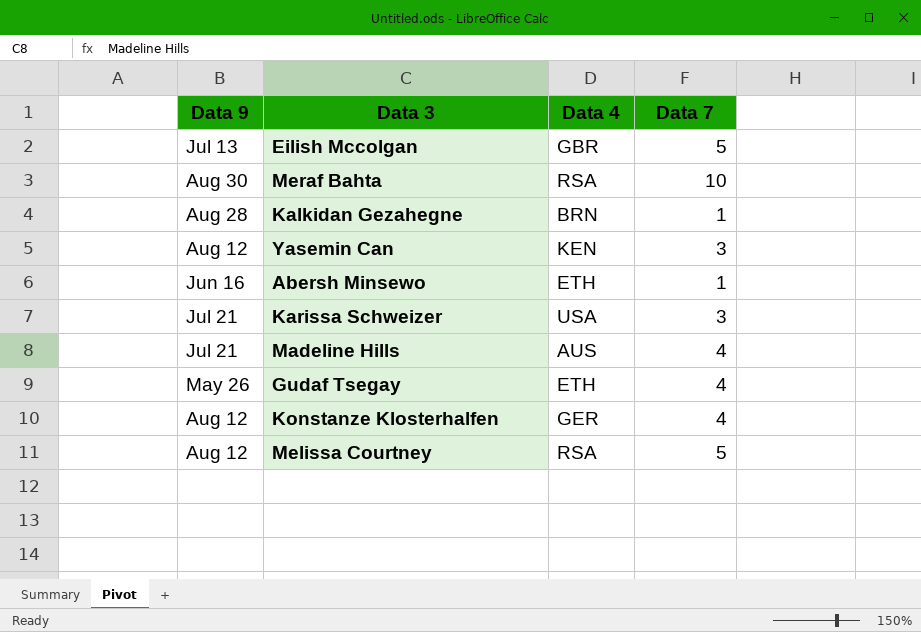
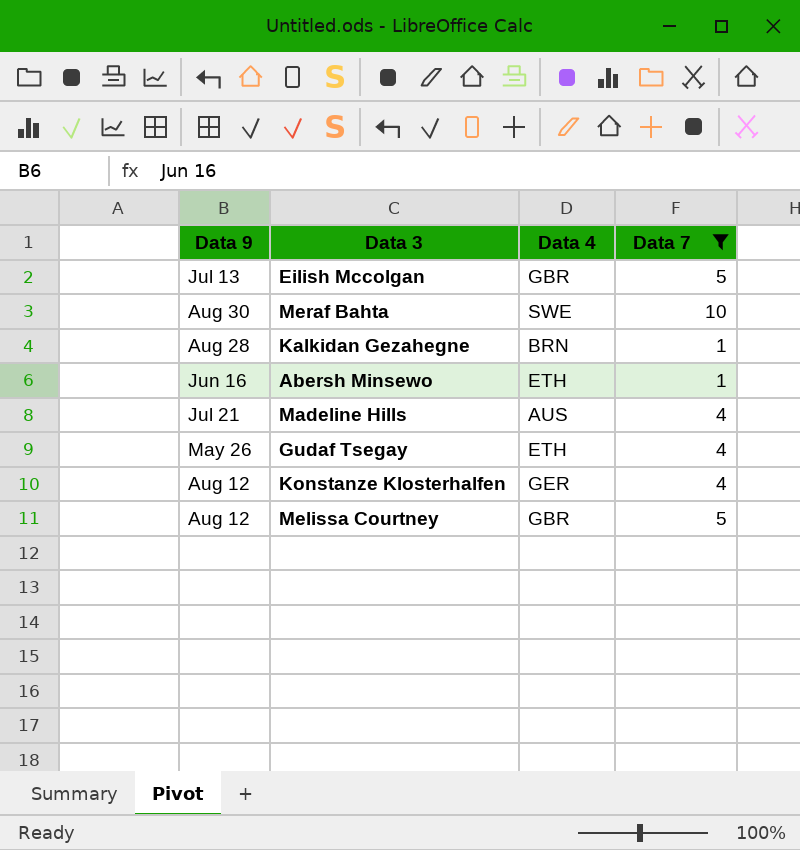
filter: none -> Data 7 != 3
Meraf Bahta | Data 4: RSA -> SWE
Melissa Courtney | Data 4: RSA -> GBR

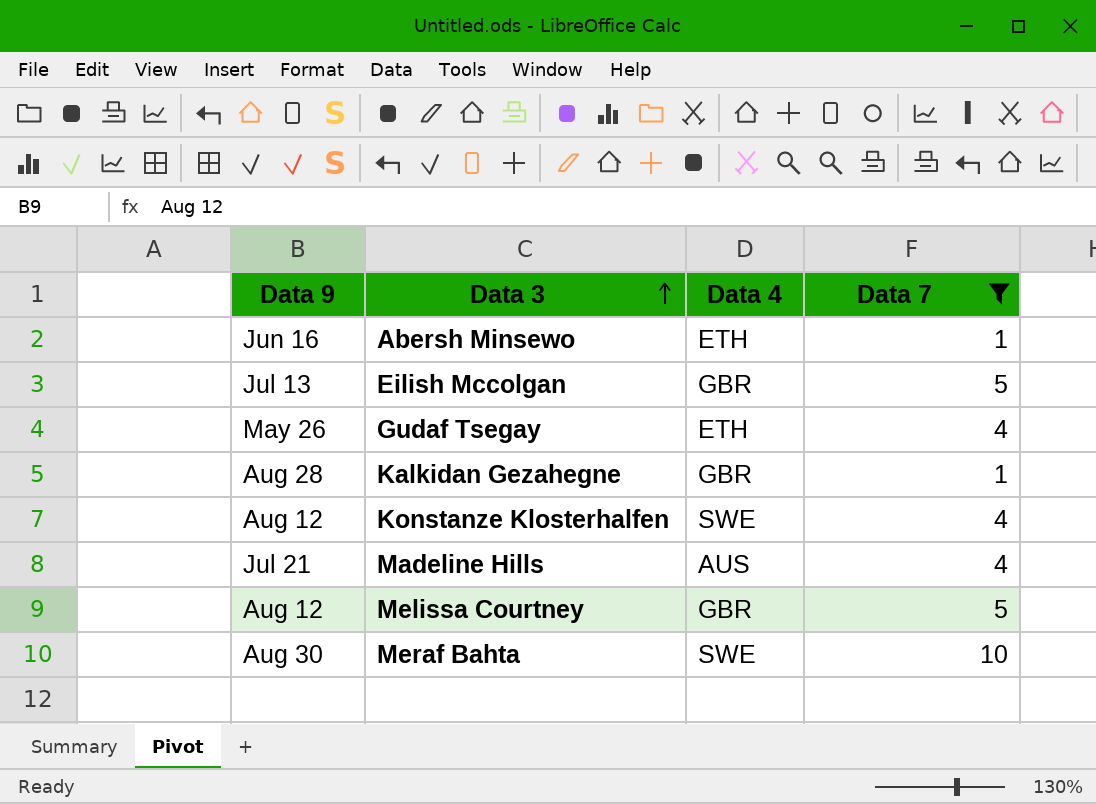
row order: none -> Data 3 ascending
Kalkidan Gezahegne | Data 4: BRN -> GBR
Konstanze Klosterhalfen | Data 4: GER -> SWE

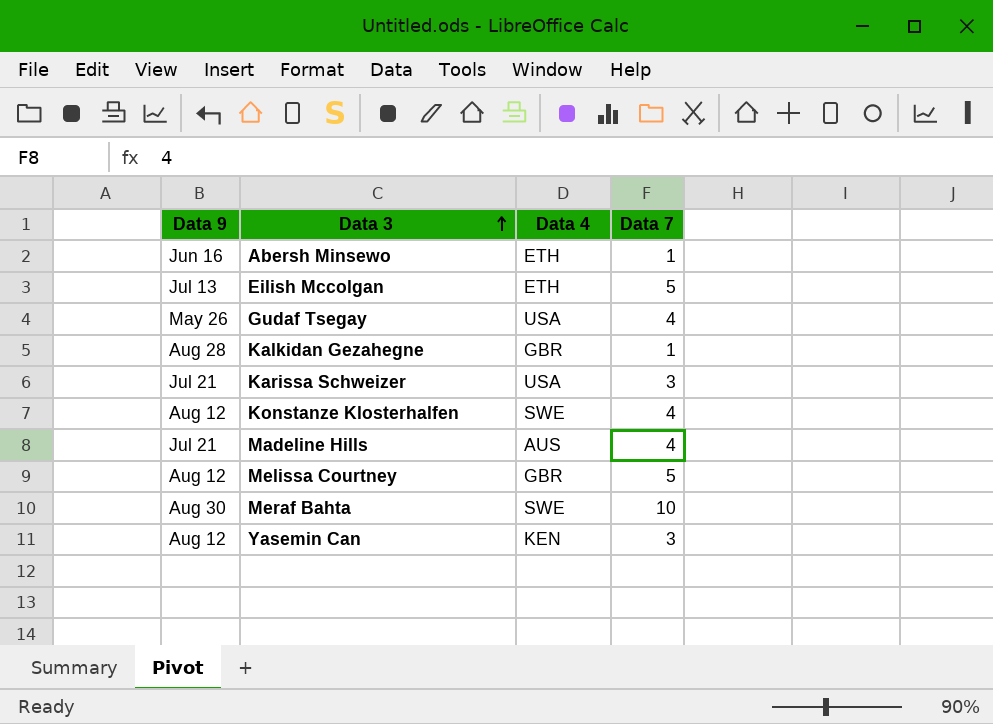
filter: Data 7 != 3 -> none
Eilish Mccolgan | Data 4: GBR -> ETH
Gudaf Tsegay | Data 4: ETH -> USA

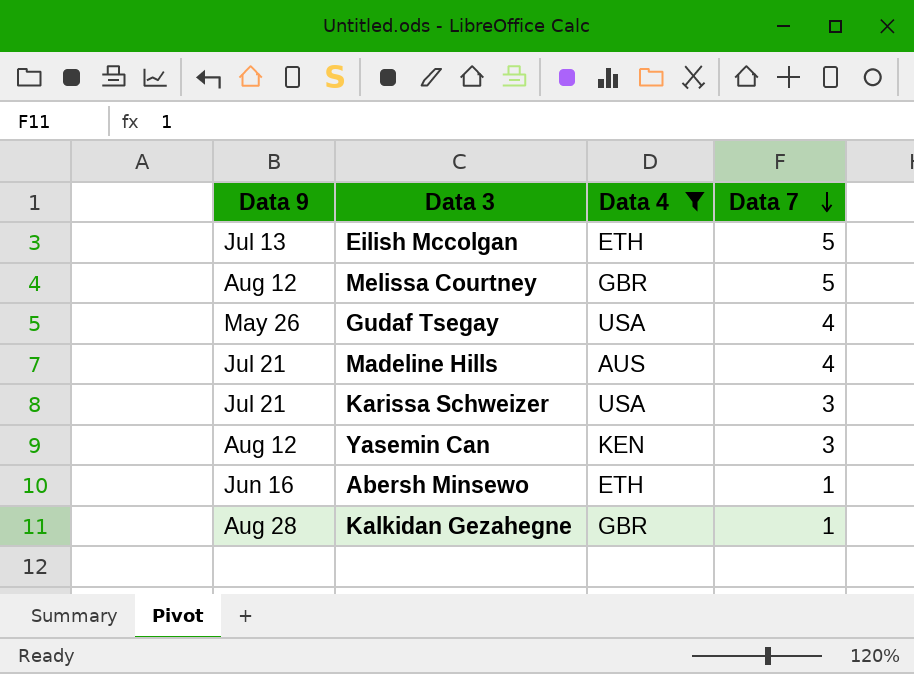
filter: none -> Data 4 != SWE
row order: Data 3 ascending -> Data 7 descending

